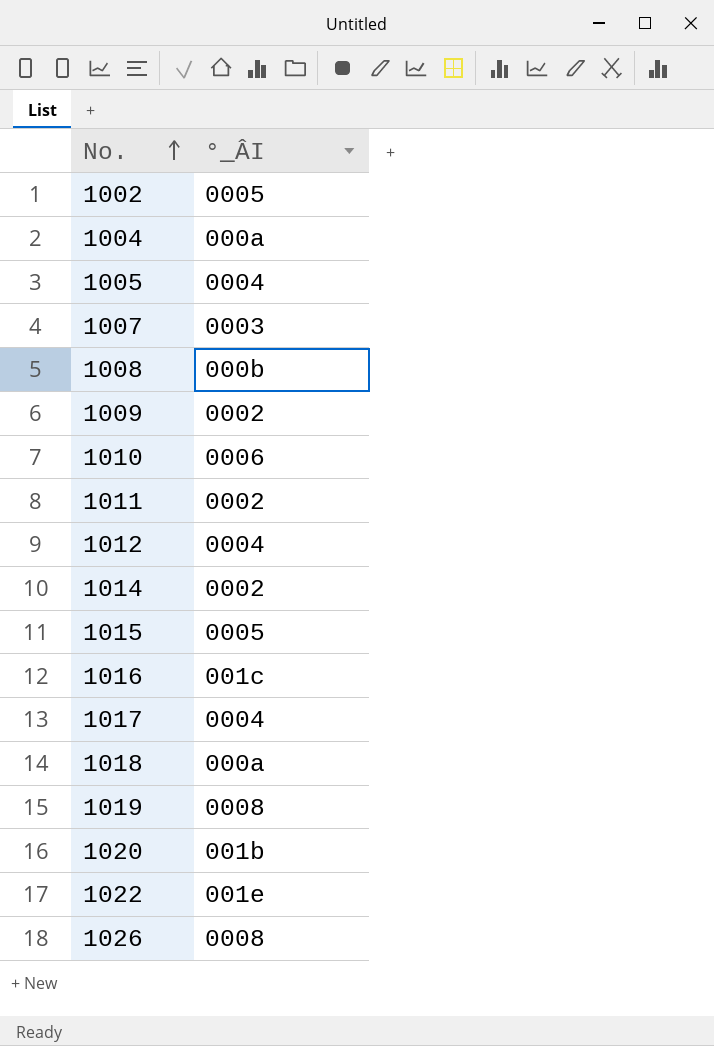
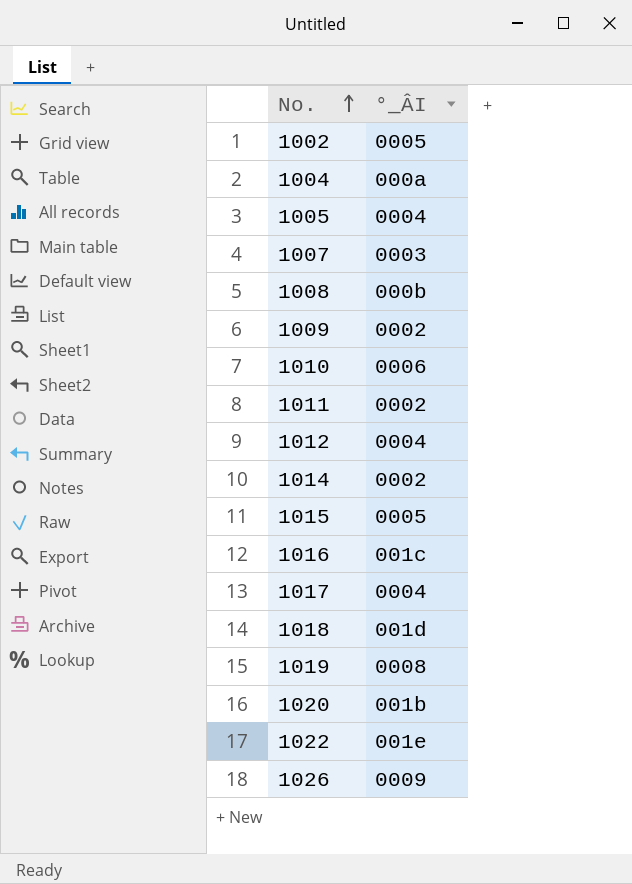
1018 | °_ÂI: 000a -> 001d
1026 | °_ÂI: 0008 -> 0009

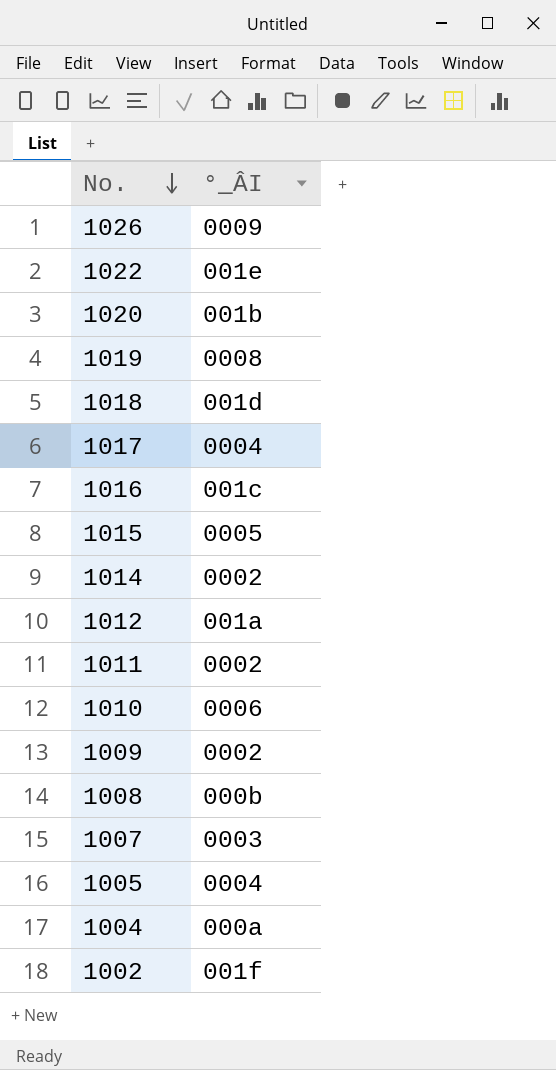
row order: No. ascending -> No. descending
1012 | °_ÂI: 0004 -> 001a
1002 | °_ÂI: 0005 -> 001f

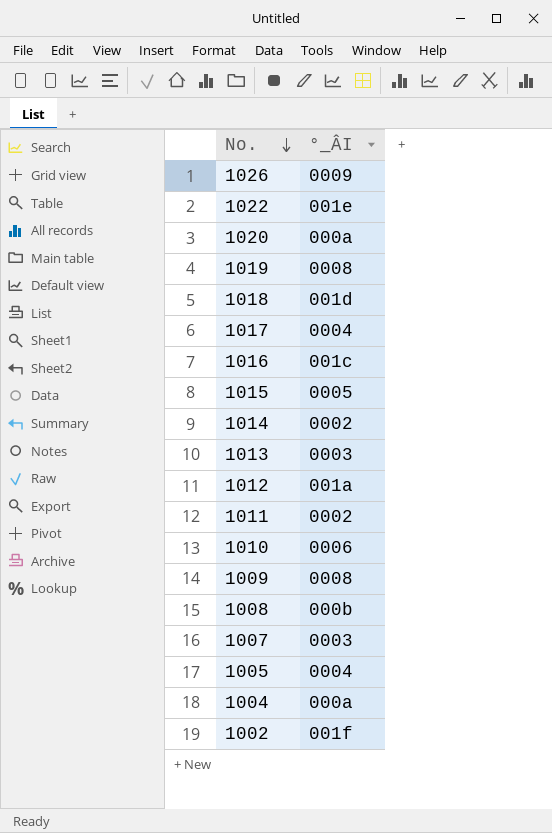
1020 | °_ÂI: 001b -> 000a
row 1013: none -> 0003
1009 | °_ÂI: 0002 -> 0008

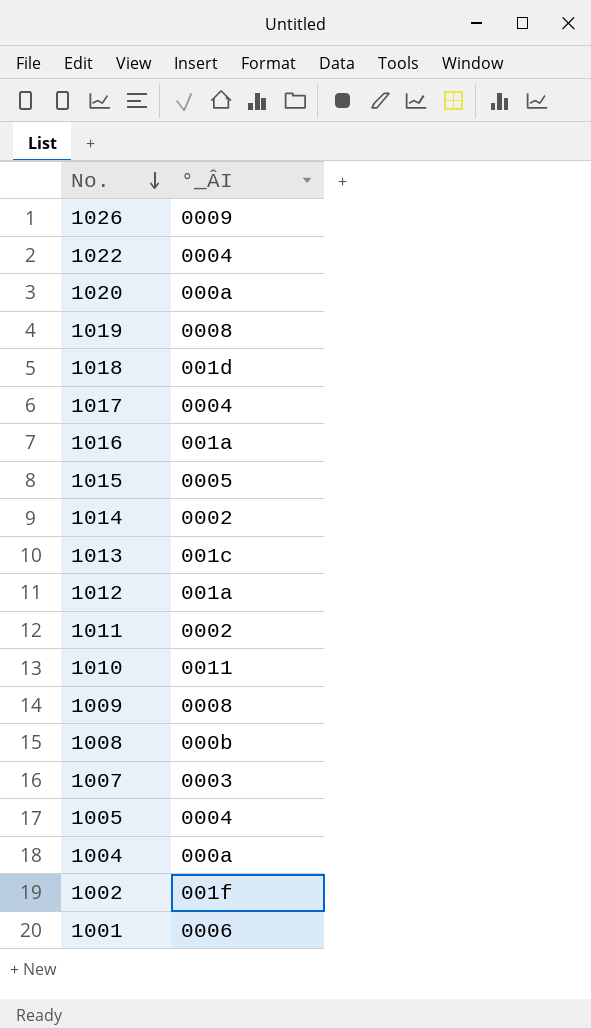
1022 | °_ÂI: 001e -> 0004
1016 | °_ÂI: 001c -> 001a
1013 | °_ÂI: 0003 -> 001c
1010 | °_ÂI: 0006 -> 0011
row 1001: none -> 0006

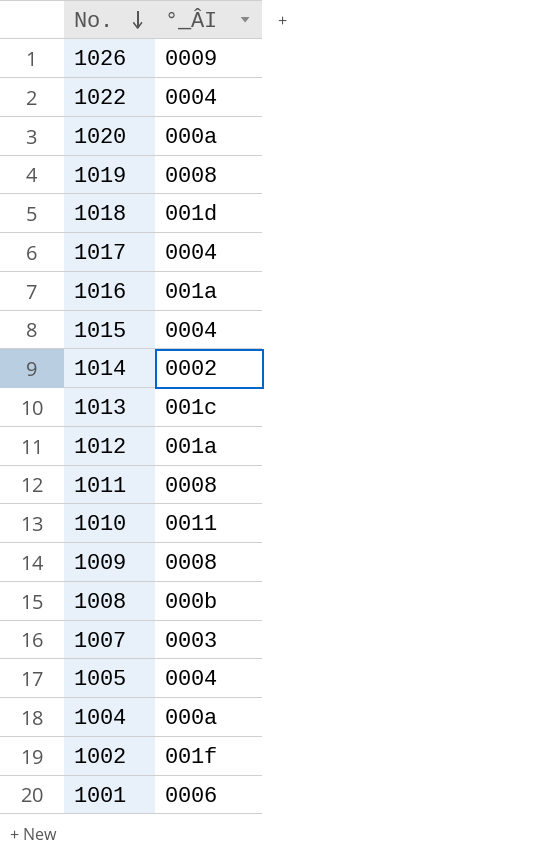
1015 | °_ÂI: 0005 -> 0004
1011 | °_ÂI: 0002 -> 0008

